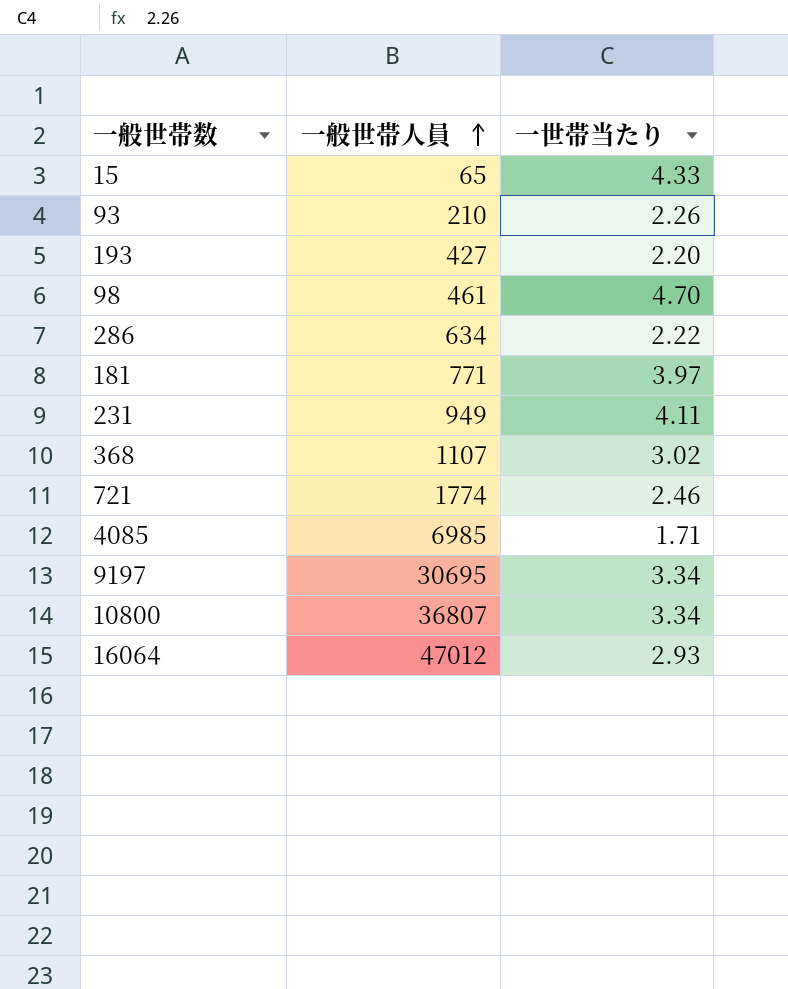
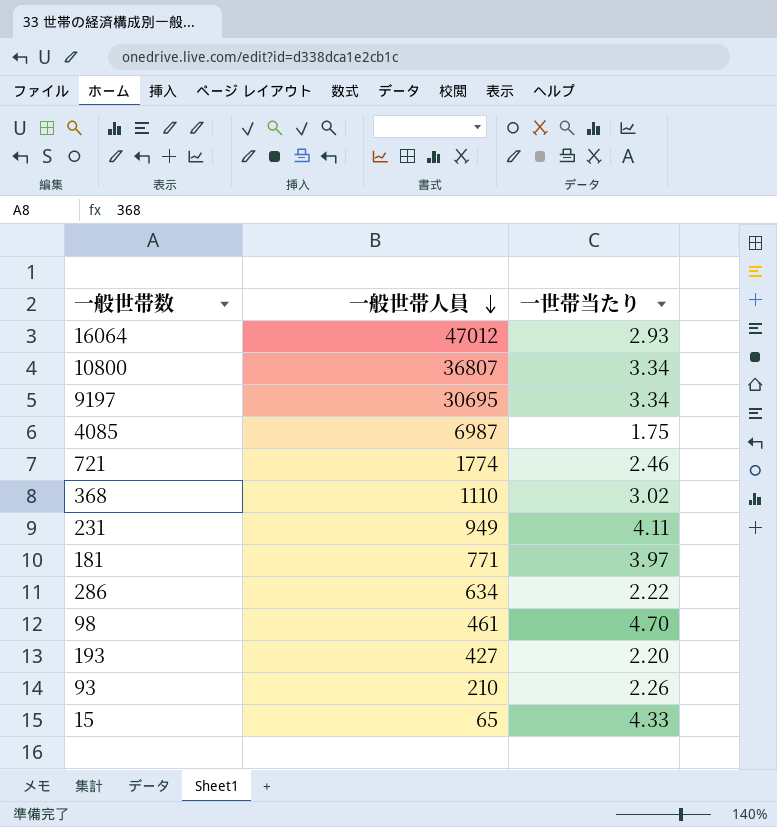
row order: 一般世帯人員 ascending -> 一般世帯人員 descending
4085 | 一般世帯人員: 6985 -> 6987
4085 | 一世帯当たり: 1.71 -> 1.75
368 | 一般世帯人員: 1107 -> 1110

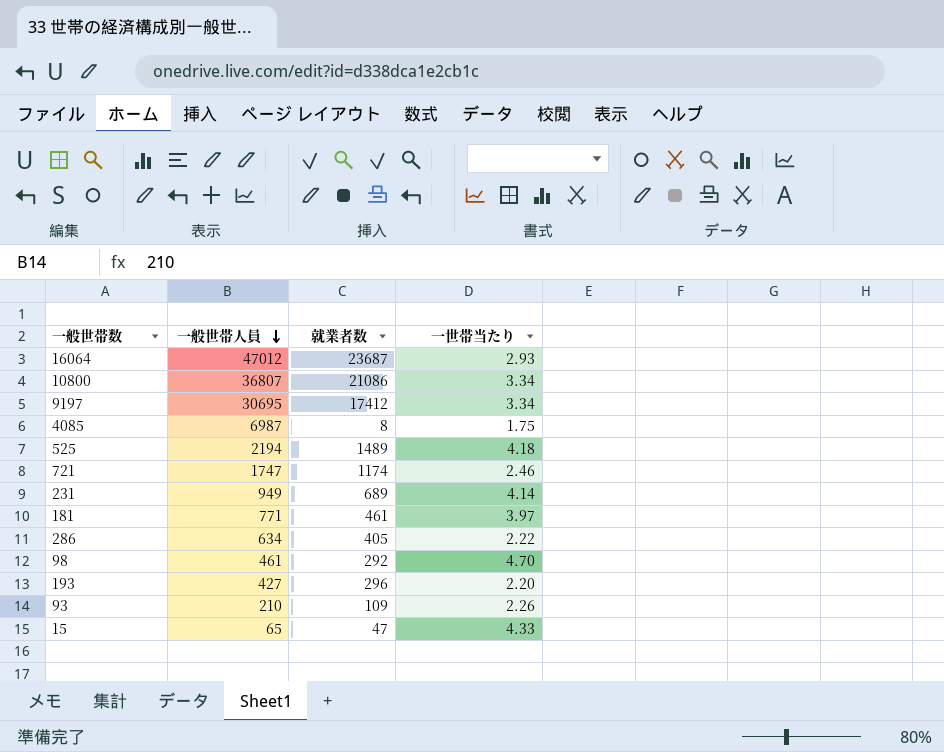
column 就業者数 | position: none -> 3
row 368: 1110 | 3.02 -> none
row 525: none -> 2194 | 1489 | 4.18
721 | 一般世帯人員: 1774 -> 1747
231 | 一世帯当たり: 4.11 -> 4.14

